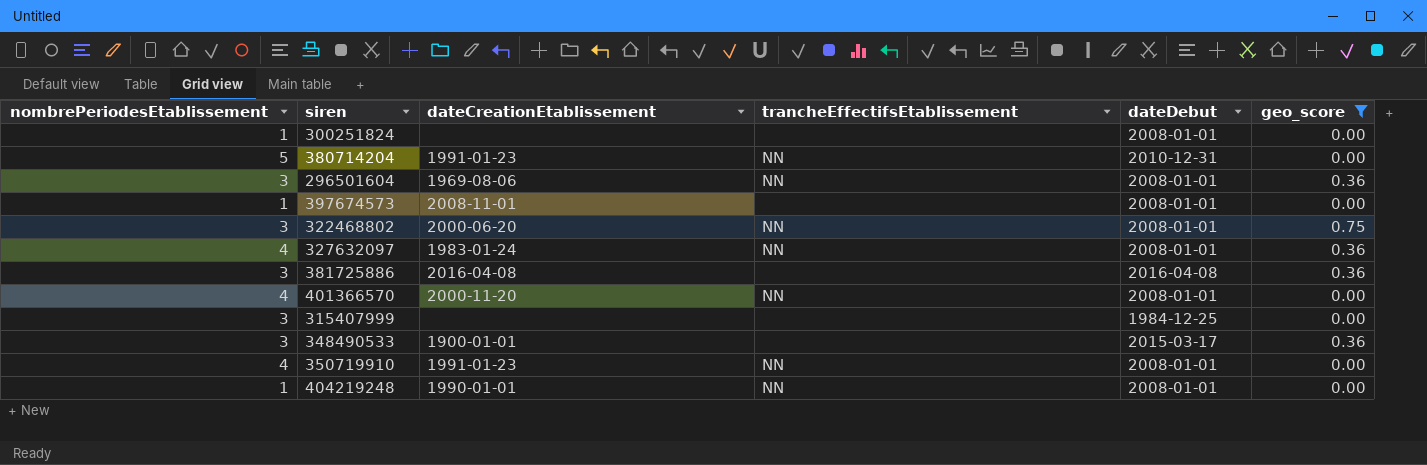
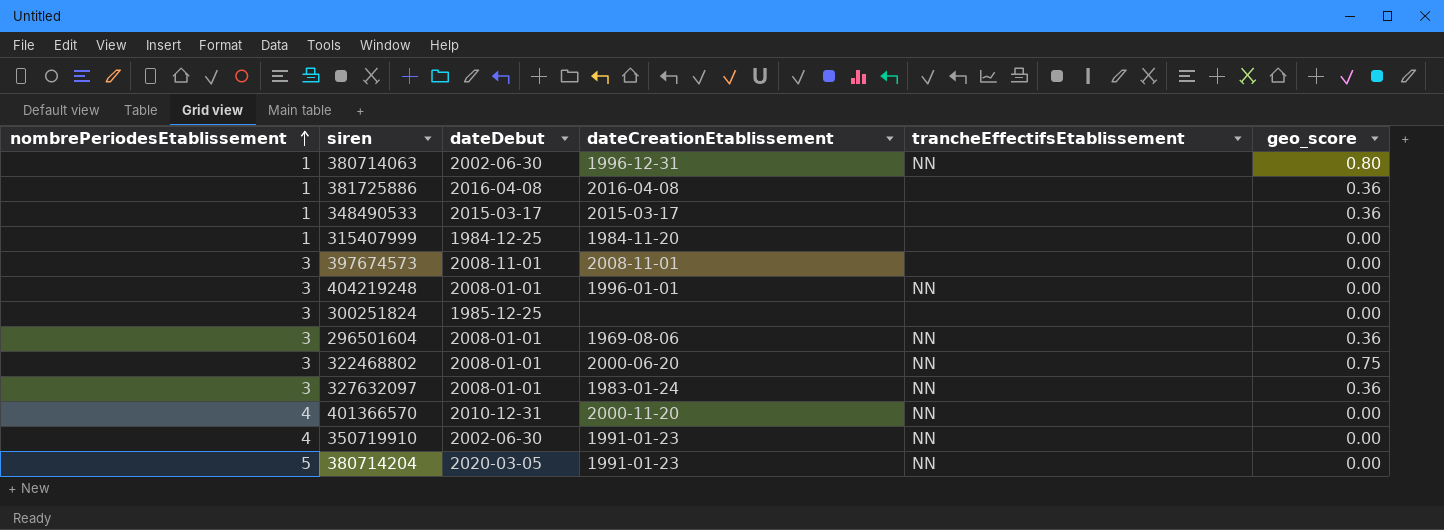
filter: geo_score != 0.80 -> none
row order: none -> nombrePeriodesEtablissement ascending
column dateDebut | position: 5 -> 3
381725886 | nombrePeriodesEtablissement: 3 -> 1
348490533 | nombrePeriodesEtablissement: 3 -> 1
348490533 | dateCreationEtablissement: 1900-01-01 -> 2015-03-17
315407999 | nombrePeriodesEtablissement: 3 -> 1
315407999 | dateCreationEtablissement: none -> 1984-11-20
397674573 | nombrePeriodesEtablissement: 1 -> 3
397674573 | dateDebut: 2008-01-01 -> 2008-11-01
404219248 | nombrePeriodesEtablissement: 1 -> 3
404219248 | dateCreationEtablissement: 1990-01-01 -> 1996-01-01
300251824 | nombrePeriodesEtablissement: 1 -> 3
300251824 | dateDebut: 2008-01-01 -> 1985-12-25
327632097 | nombrePeriodesEtablissement: 4 -> 3
401366570 | dateDebut: 2008-01-01 -> 2010-12-31
350719910 | dateDebut: 2008-01-01 -> 2002-06-30
380714204 | dateDebut: 2010-12-31 -> 2020-03-05

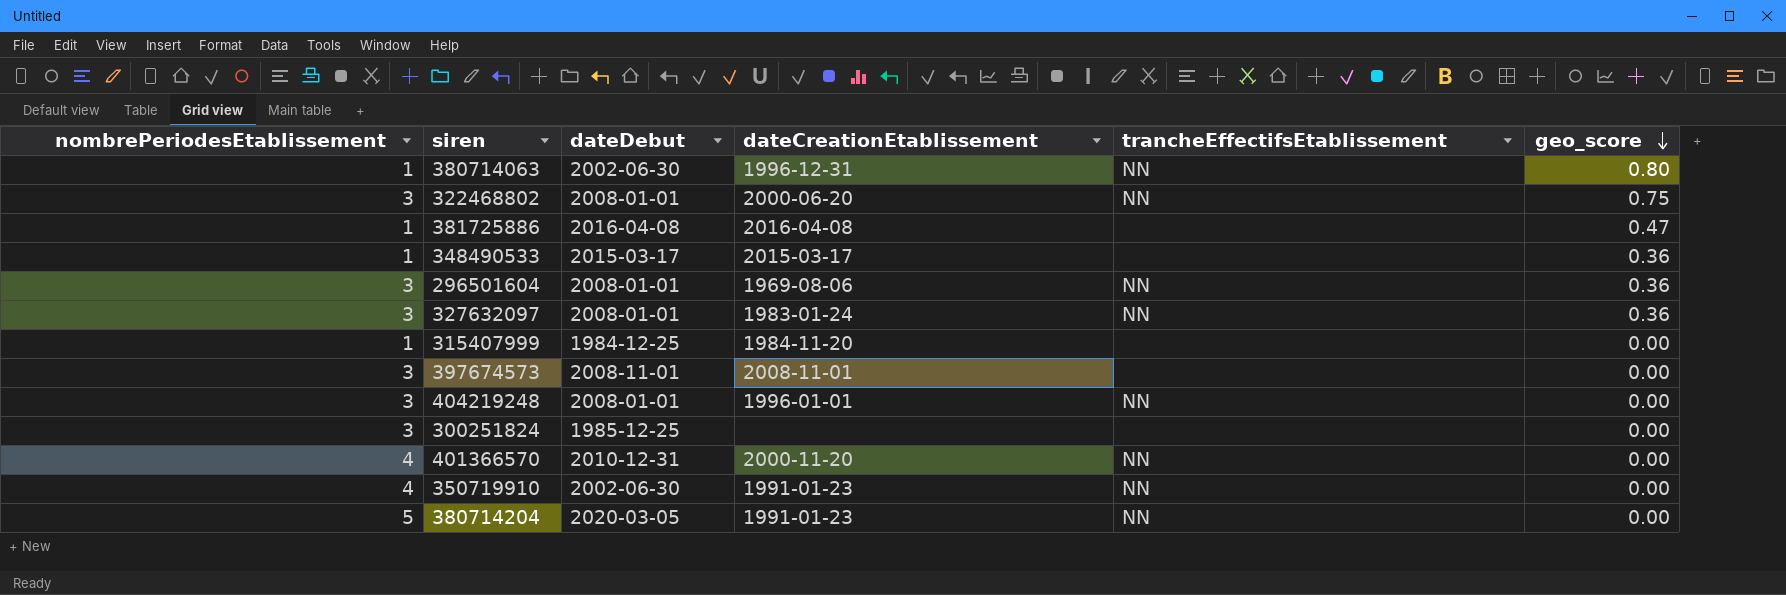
row order: nombrePeriodesEtablissement ascending -> geo_score descending
381725886 | geo_score: 0.36 -> 0.47

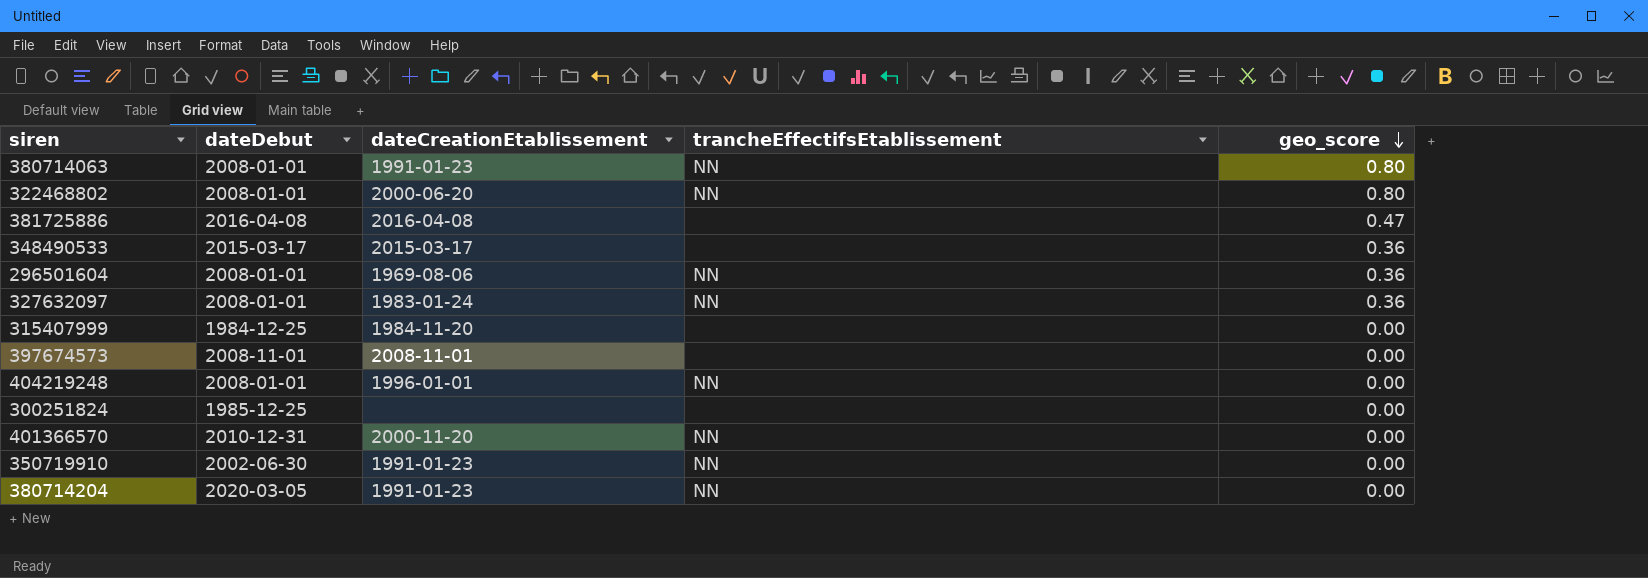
column nombrePeriodesEtablissement | position: 1 -> none
380714063 | dateDebut: 2002-06-30 -> 2008-01-01
380714063 | dateCreationEtablissement: 1996-12-31 -> 1991-01-23
322468802 | geo_score: 0.75 -> 0.80

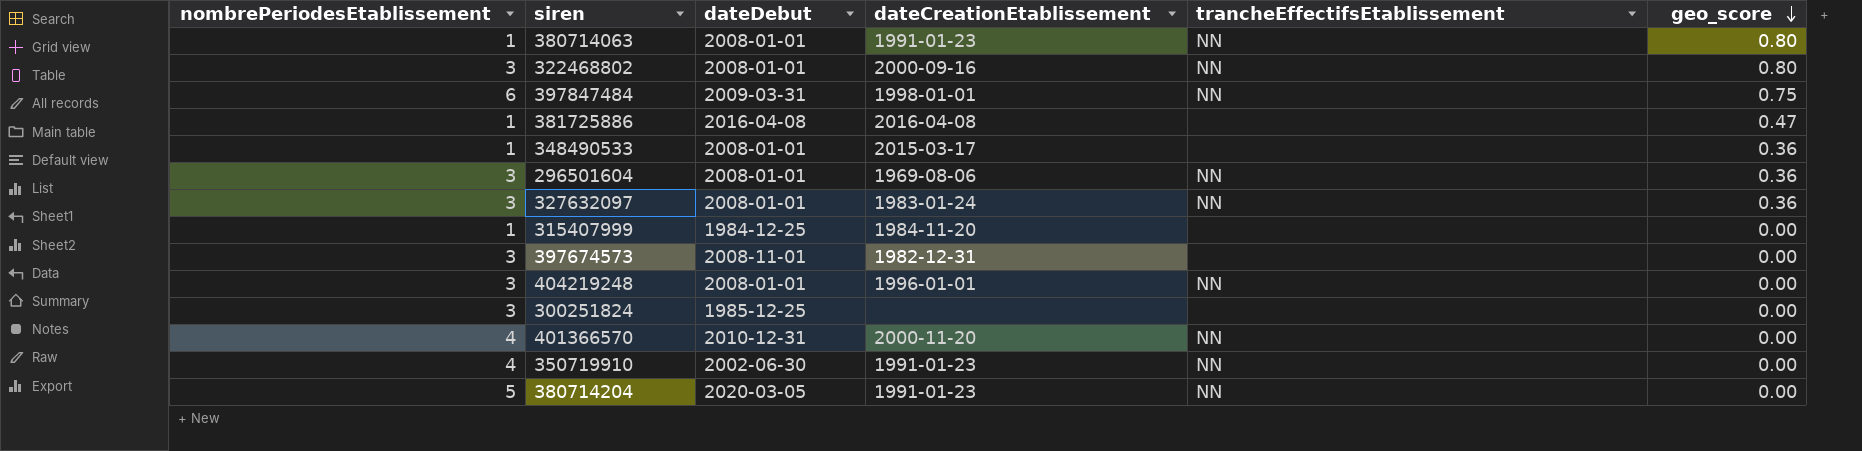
column nombrePeriodesEtablissement | position: none -> 1
322468802 | dateCreationEtablissement: 2000-06-20 -> 2000-09-16
row 397847484: none -> 6 | 2009-03-31 | 1998-01-01 | NN | 0.75
348490533 | dateDebut: 2015-03-17 -> 2008-01-01
397674573 | dateCreationEtablissement: 2008-11-01 -> 1982-12-31

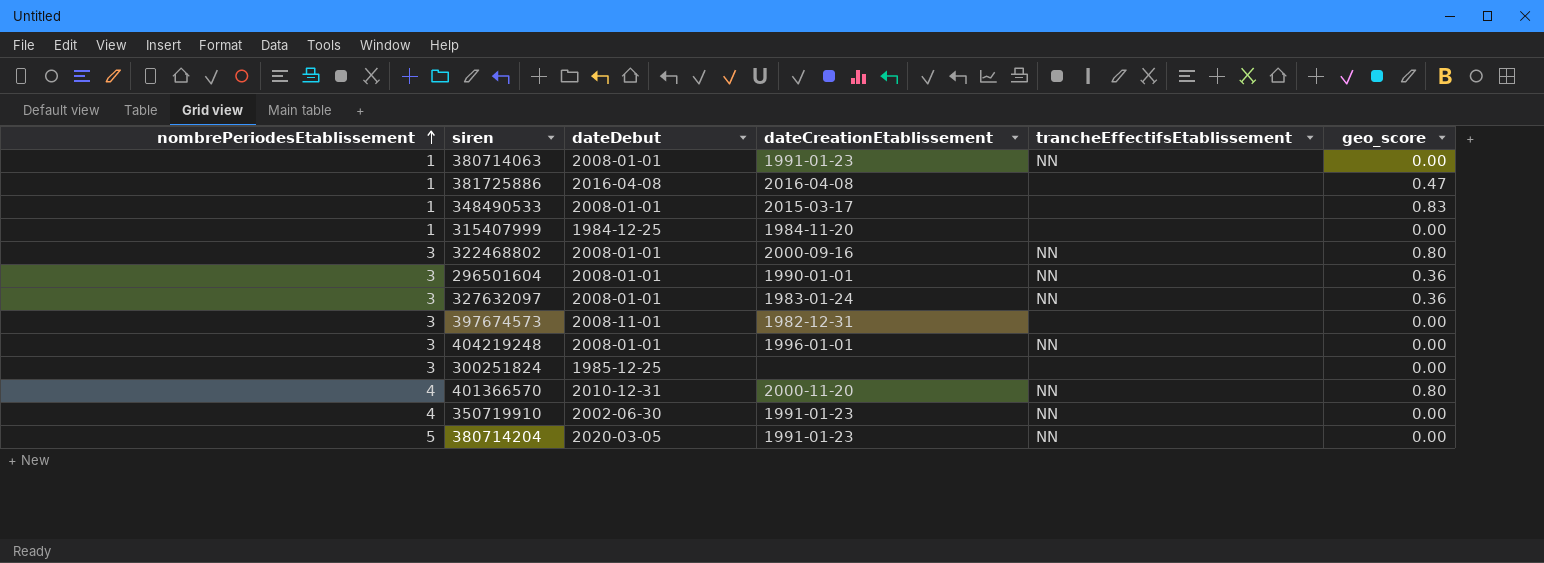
row order: geo_score descending -> nombrePeriodesEtablissement ascending
row 397847484: 6 | 2009-03-31 | 1998-01-01 | NN | 0.75 -> none
380714063 | geo_score: 0.80 -> 0.00
348490533 | geo_score: 0.36 -> 0.83
296501604 | dateCreationEtablissement: 1969-08-06 -> 1990-01-01
401366570 | geo_score: 0.00 -> 0.80

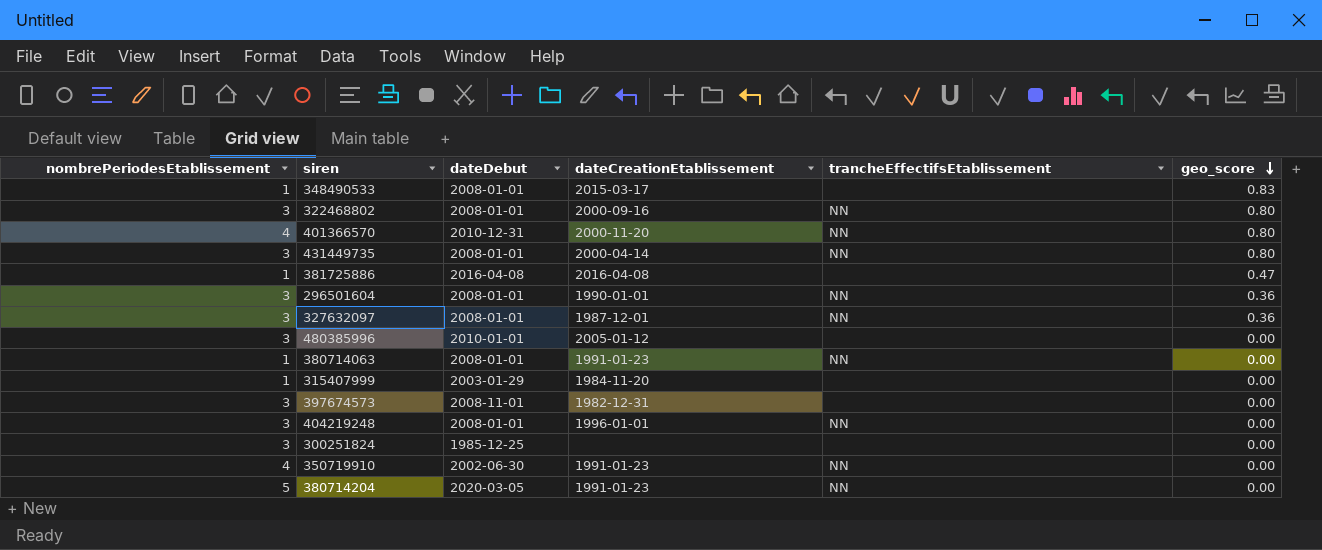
row order: nombrePeriodesEtablissement ascending -> geo_score descending
row 431449735: none -> 3 | 2008-01-01 | 2000-04-14 | NN | 0.80
327632097 | dateCreationEtablissement: 1983-01-24 -> 1987-12-01
row 480385996: none -> 3 | 2010-01-01 | 2005-01-12 | none | 0.00
315407999 | dateDebut: 1984-12-25 -> 2003-01-29

